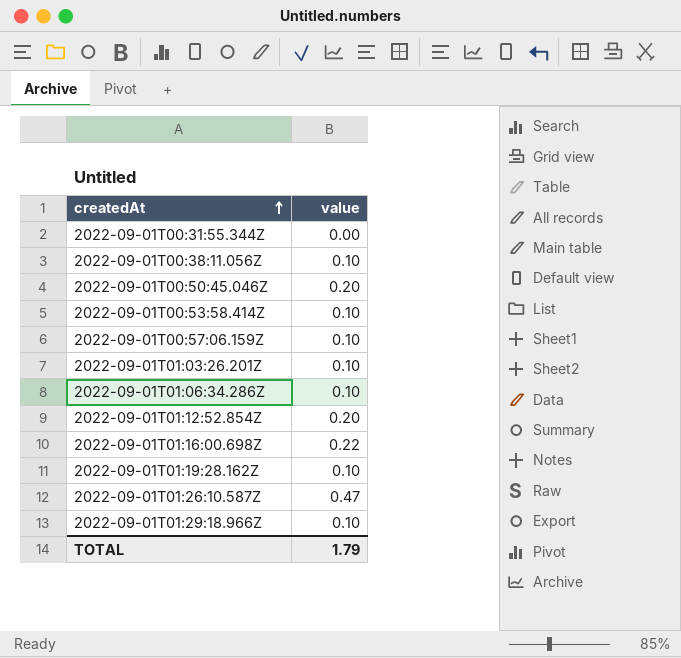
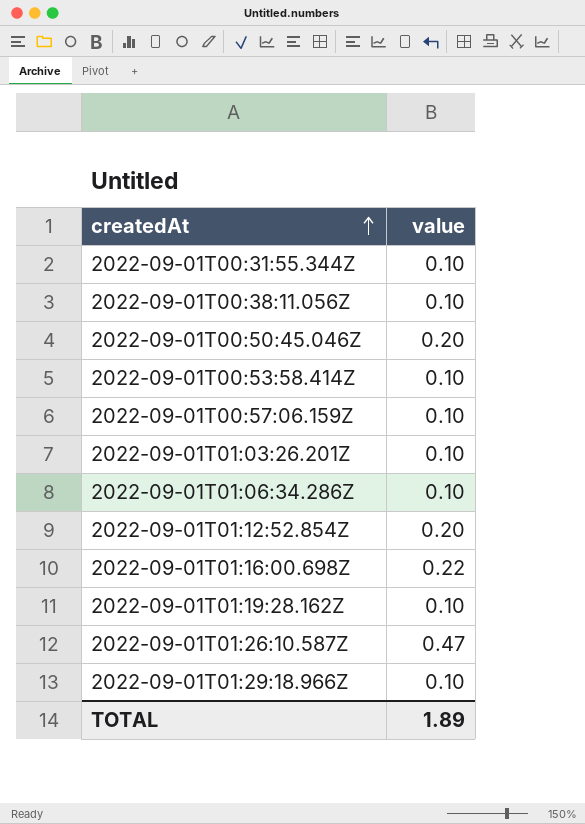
2022-09-01T00:31:55.344Z | value: 0.00 -> 0.10
TOTAL | value: 1.79 -> 1.89

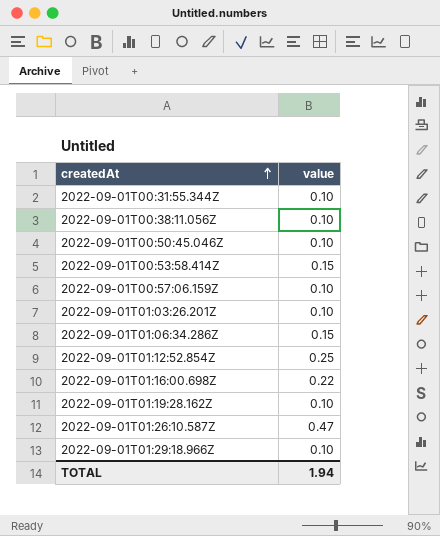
2022-09-01T00:50:45.046Z | value: 0.20 -> 0.10
2022-09-01T00:53:58.414Z | value: 0.10 -> 0.15
2022-09-01T01:06:34.286Z | value: 0.10 -> 0.15
2022-09-01T01:12:52.854Z | value: 0.20 -> 0.25
TOTAL | value: 1.89 -> 1.94

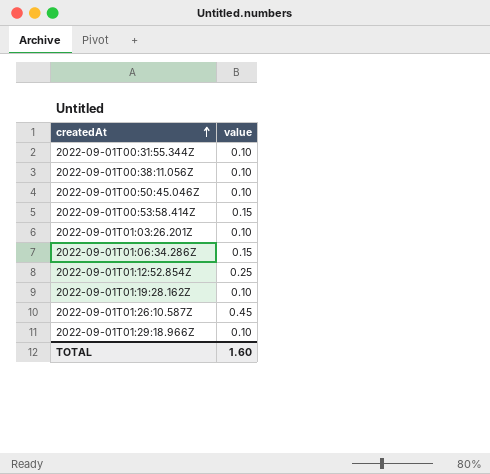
row 2022-09-01T00:57:06.159Z: 0.10 -> none
row 2022-09-01T01:16:00.698Z: 0.22 -> none
2022-09-01T01:26:10.587Z | value: 0.47 -> 0.45
TOTAL | value: 1.94 -> 1.60

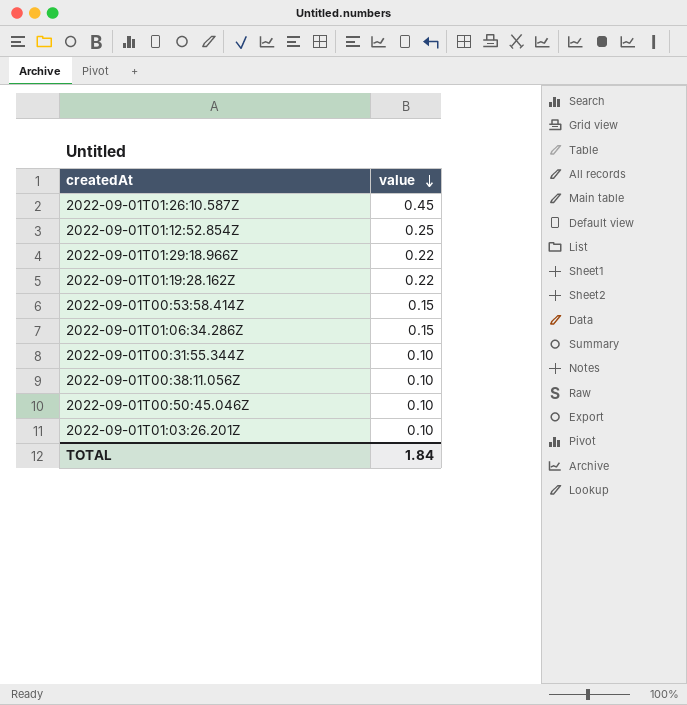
row order: createdAt ascending -> value descending
2022-09-01T01:29:18.966Z | value: 0.10 -> 0.22
2022-09-01T01:19:28.162Z | value: 0.10 -> 0.22
TOTAL | value: 1.60 -> 1.84

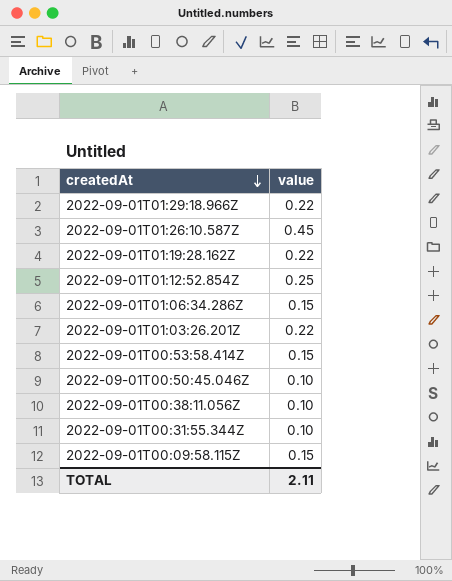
row order: value descending -> createdAt descending
2022-09-01T01:03:26.201Z | value: 0.10 -> 0.22
row 2022-09-01T00:09:58.115Z: none -> 0.15
TOTAL | value: 1.84 -> 2.11

